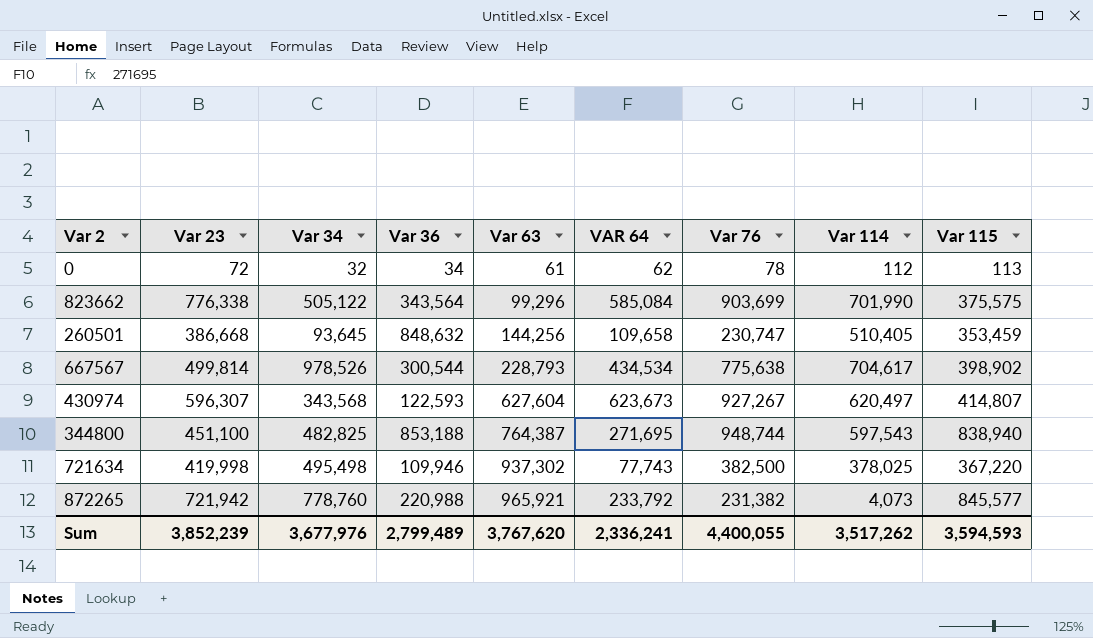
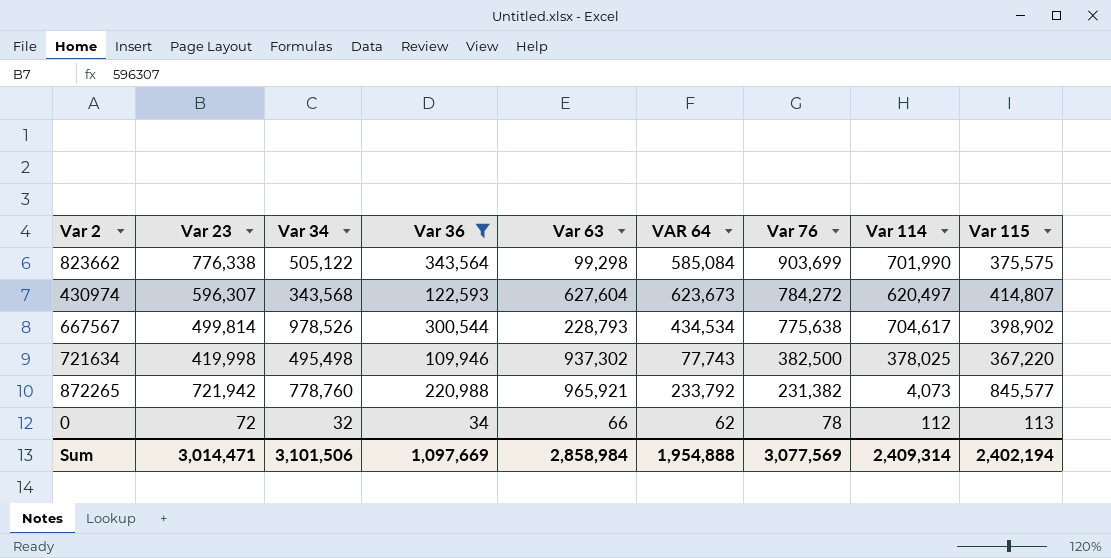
filter: none -> Var 36 <= 343,564
row order: Var 63 ascending -> Var 76 descending
823662 | Var 63: 99,296 -> 99,298
430974 | Var 76: 927,267 -> 784,272
0 | Var 63: 61 -> 66
Sum | Var 23: 3,852,239 -> 3,014,471
Sum | Var 34: 3,677,976 -> 3,101,506
Sum | Var 36: 2,799,489 -> 1,097,669
Sum | Var 63: 3,767,620 -> 2,858,984
Sum | VAR 64: 2,336,241 -> 1,954,888
Sum | Var 76: 4,400,055 -> 3,077,569
Sum | Var 114: 3,517,262 -> 2,409,314
Sum | Var 115: 3,594,593 -> 2,402,194

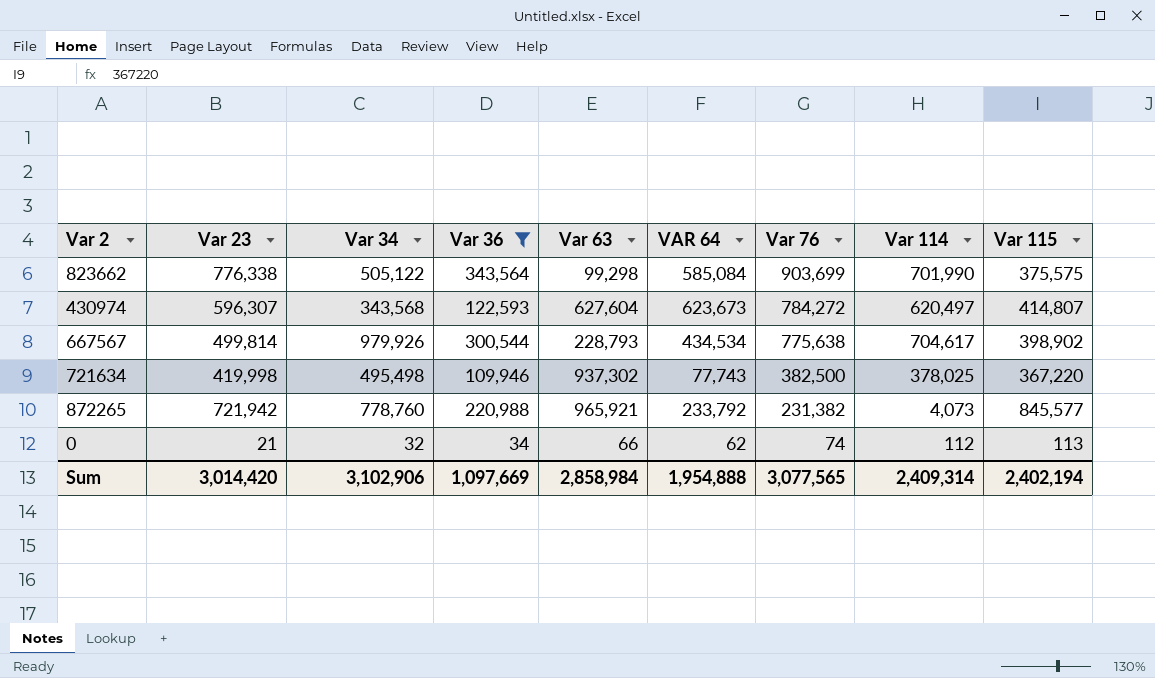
667567 | Var 34: 978,526 -> 979,926
0 | Var 23: 72 -> 21
0 | Var 76: 78 -> 74
Sum | Var 23: 3,014,471 -> 3,014,420
Sum | Var 34: 3,101,506 -> 3,102,906
Sum | Var 76: 3,077,569 -> 3,077,565

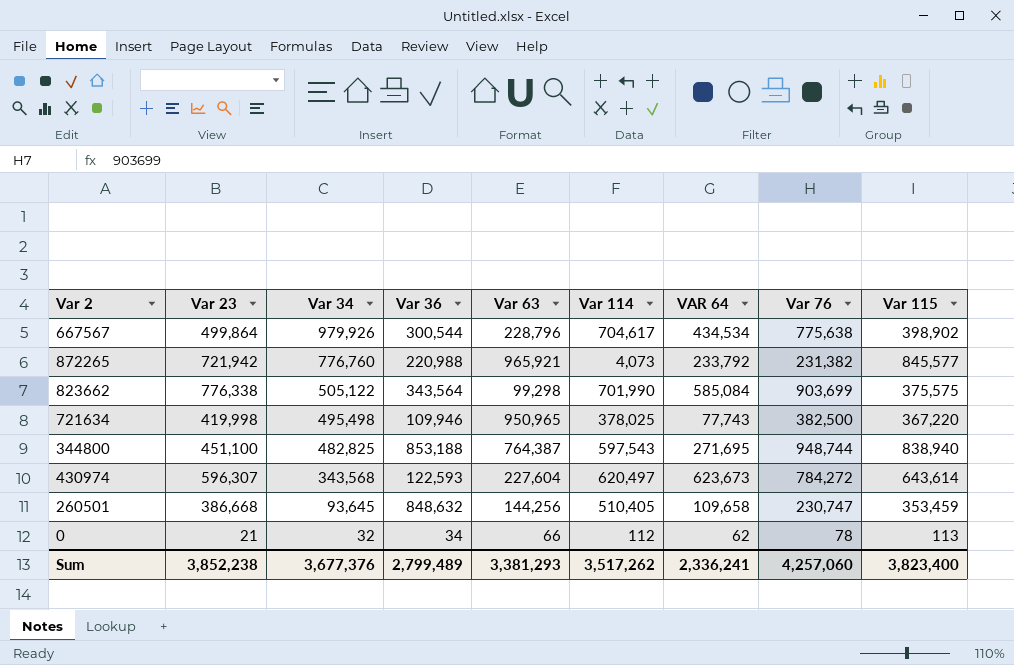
filter: Var 36 <= 343,564 -> none
row order: Var 76 descending -> Var 34 descending
column Var 114 | position: 8 -> 6
667567 | Var 23: 499,814 -> 499,864
667567 | Var 63: 228,793 -> 228,796
872265 | Var 34: 778,760 -> 776,760
721634 | Var 63: 937,302 -> 950,965
430974 | Var 63: 627,604 -> 227,604
430974 | Var 115: 414,807 -> 643,614
0 | Var 76: 74 -> 78
Sum | Var 23: 3,014,420 -> 3,852,238
Sum | Var 34: 3,102,906 -> 3,677,376
Sum | Var 36: 1,097,669 -> 2,799,489
Sum | Var 63: 2,858,984 -> 3,381,293
Sum | Var 114: 2,409,314 -> 3,517,262
Sum | VAR 64: 1,954,888 -> 2,336,241
Sum | Var 76: 3,077,565 -> 4,257,060
Sum | Var 115: 2,402,194 -> 3,823,400

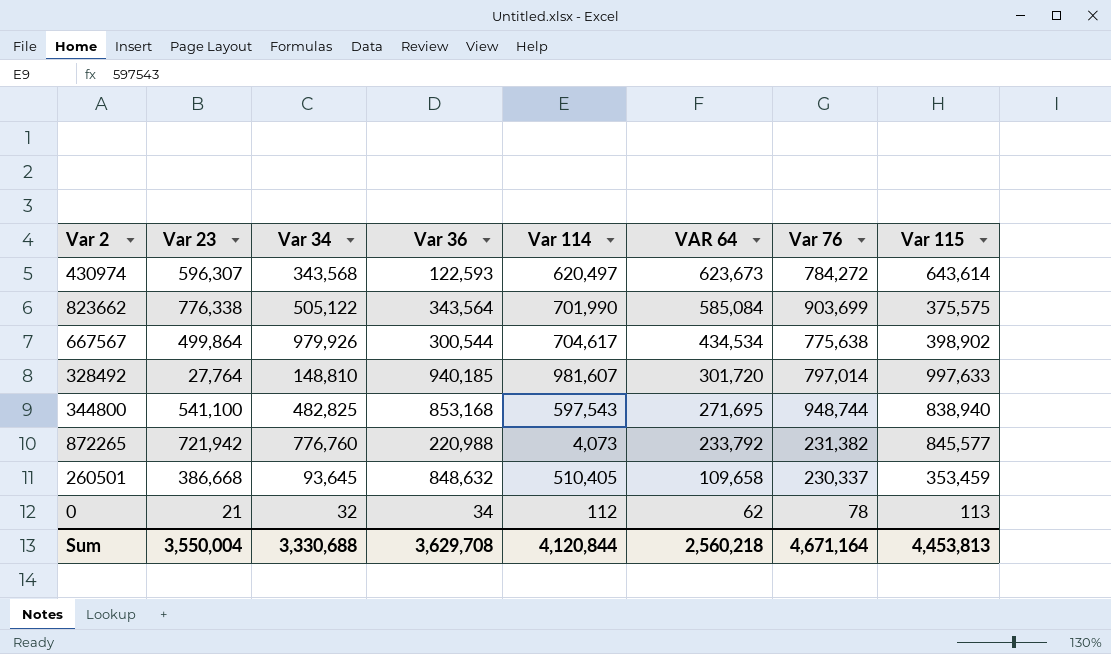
row order: Var 34 descending -> VAR 64 descending
column Var 63 | position: 5 -> none
row 721634: 419,998 | 495,498 | 109,946 | 950,965 | 378,025 | 77,743 | 382,500 | 367,220 -> none
row 328492: none -> 27,764 | 148,810 | 940,185 | 981,607 | 301,720 | 797,014 | 997,633
344800 | Var 23: 451,100 -> 541,100
344800 | Var 36: 853,188 -> 853,168
260501 | Var 76: 230,747 -> 230,337
Sum | Var 23: 3,852,238 -> 3,550,004
Sum | Var 34: 3,677,376 -> 3,330,688
Sum | Var 36: 2,799,489 -> 3,629,708
Sum | Var 114: 3,517,262 -> 4,120,844
Sum | VAR 64: 2,336,241 -> 2,560,218
Sum | Var 76: 4,257,060 -> 4,671,164
Sum | Var 115: 3,823,400 -> 4,453,813

